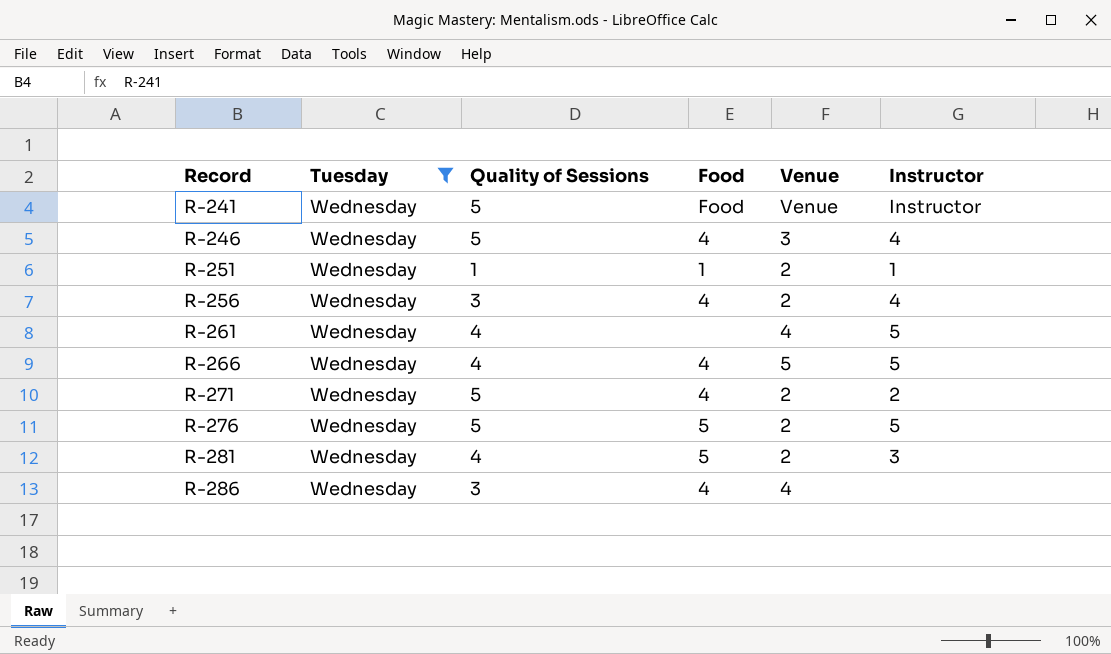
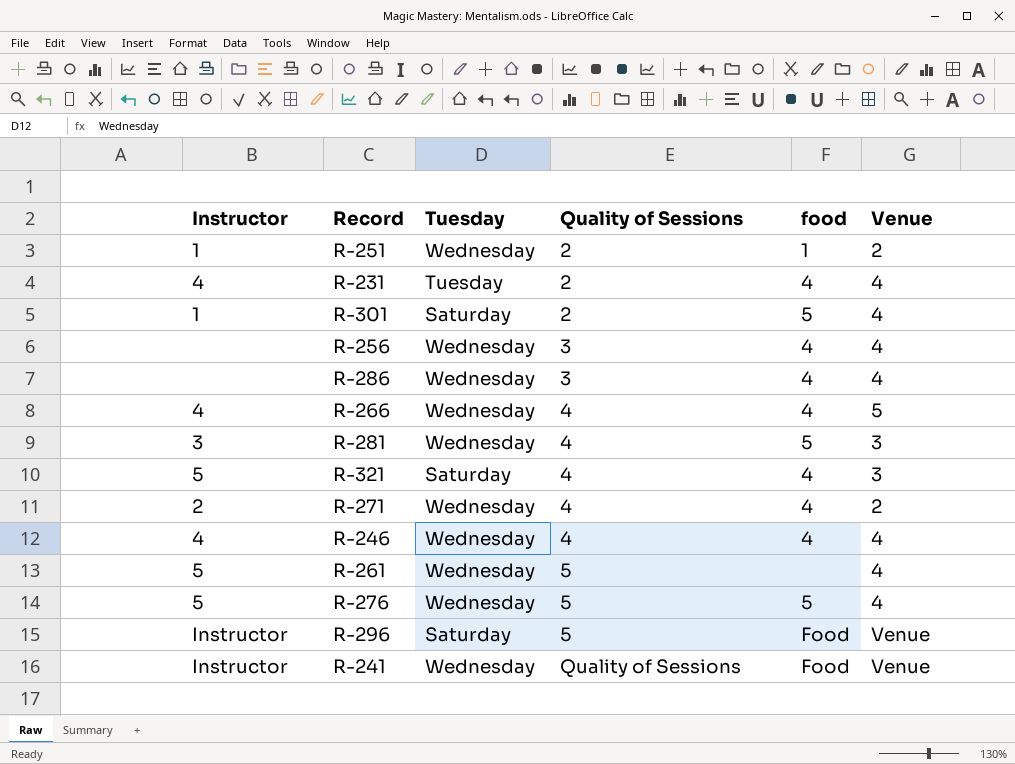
filter: Tuesday = Wednesday -> none
row order: Record ascending -> Quality of Sessions ascending
column Instructor | position: 6 -> 1
column name: Food -> food
R-251 | Quality of Sessions: 1 -> 2
R-256 | Instructor: 4 -> none
R-256 | Venue: 2 -> 4
R-266 | Instructor: 5 -> 4
R-281 | Venue: 2 -> 3
R-271 | Quality of Sessions: 5 -> 4
R-246 | Quality of Sessions: 5 -> 4
R-246 | Venue: 3 -> 4
R-261 | Quality of Sessions: 4 -> 5
R-276 | Venue: 2 -> 4
R-241 | Quality of Sessions: 5 -> Quality of Sessions

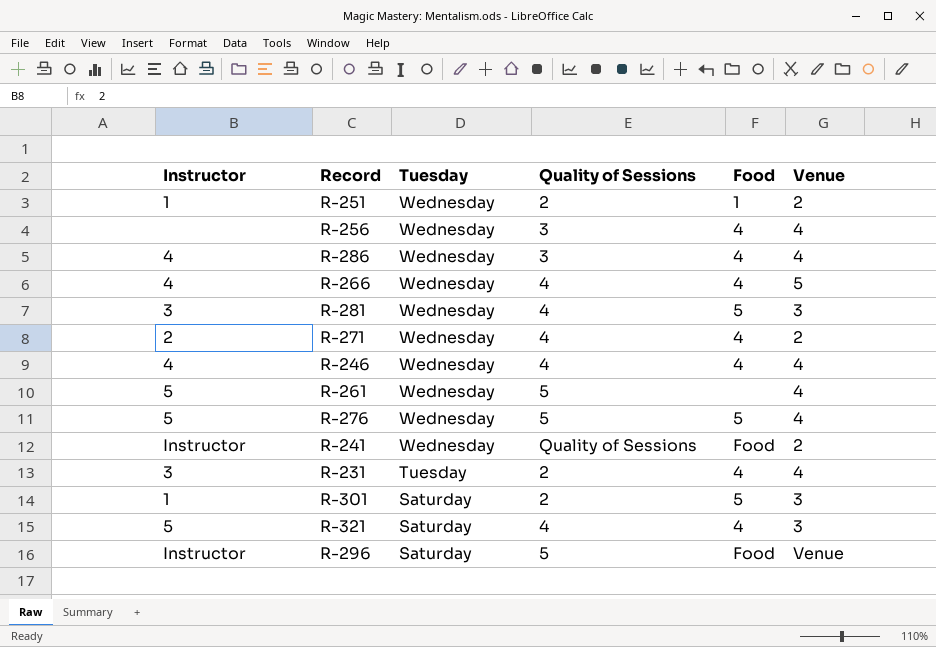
row order: Quality of Sessions ascending -> Tuesday descending
column name: food -> Food
R-286 | Instructor: none -> 4
R-241 | Venue: Venue -> 2
R-231 | Instructor: 4 -> 3
R-301 | Venue: 4 -> 3

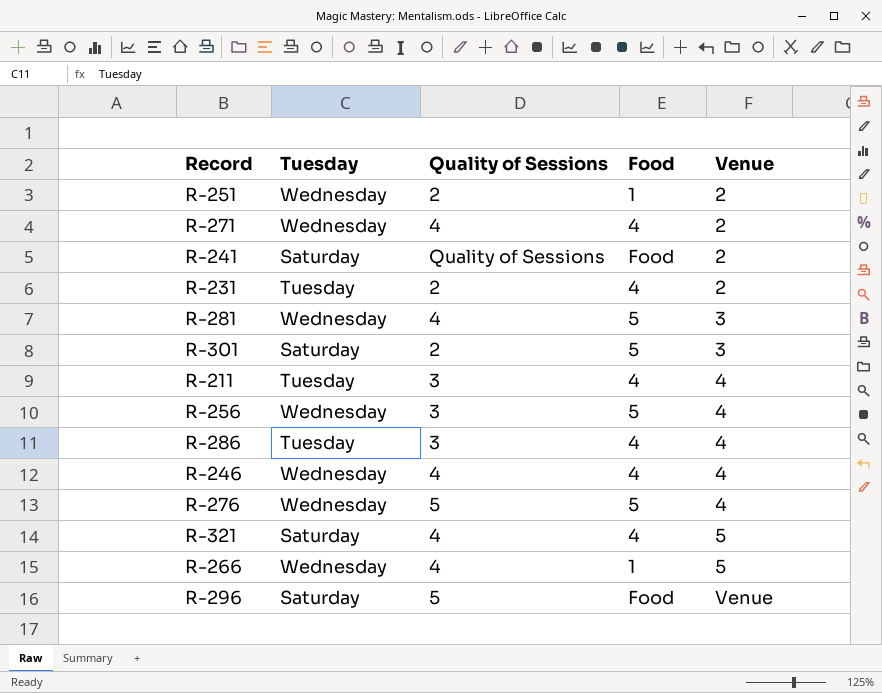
row order: Tuesday descending -> Venue ascending
column Instructor | position: 1 -> none
row R-261: 5 | Wednesday | 5 | none | 4 -> none
R-241 | Tuesday: Wednesday -> Saturday
R-231 | Venue: 4 -> 2
row R-211: none -> Tuesday | 3 | 4 | 4
R-256 | Food: 4 -> 5
R-286 | Tuesday: Wednesday -> Tuesday
R-321 | Venue: 3 -> 5
R-266 | Food: 4 -> 1

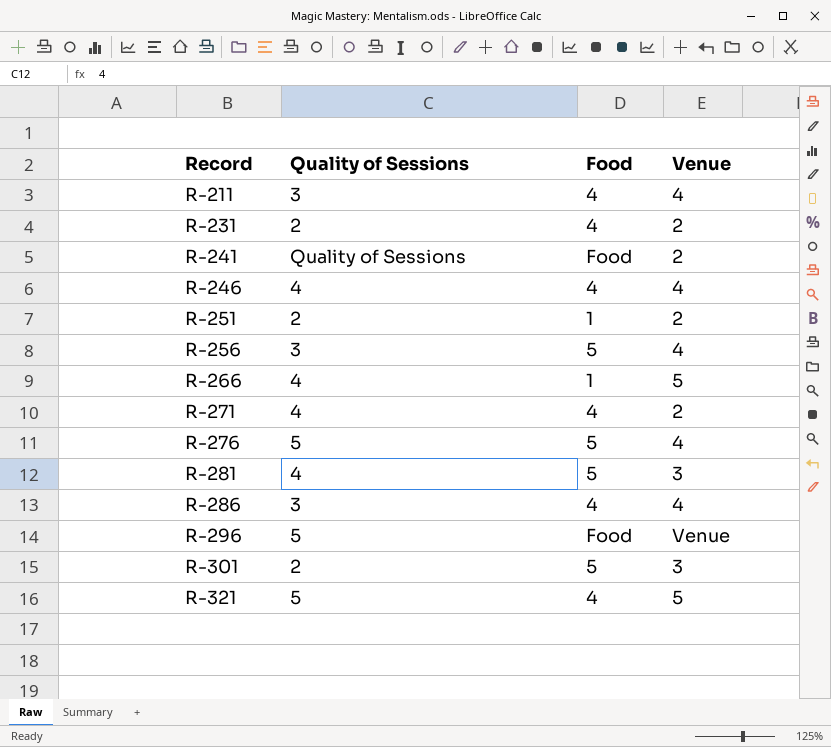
row order: Venue ascending -> Record ascending
column Tuesday | position: 2 -> none
R-321 | Quality of Sessions: 4 -> 5

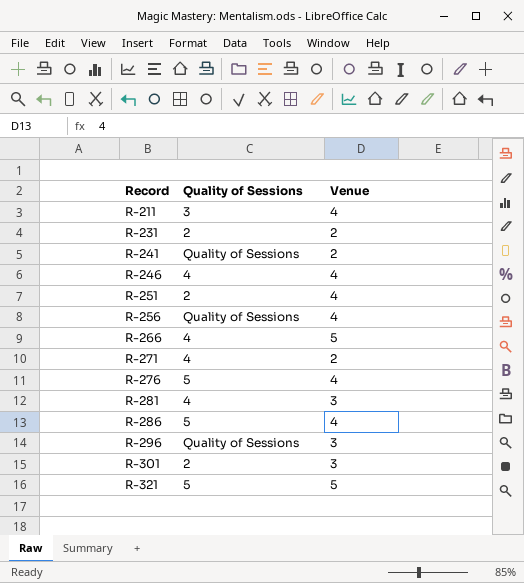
column Food | position: 3 -> none
R-251 | Venue: 2 -> 4
R-256 | Quality of Sessions: 3 -> Quality of Sessions
R-286 | Quality of Sessions: 3 -> 5
R-296 | Quality of Sessions: 5 -> Quality of Sessions
R-296 | Venue: Venue -> 3

